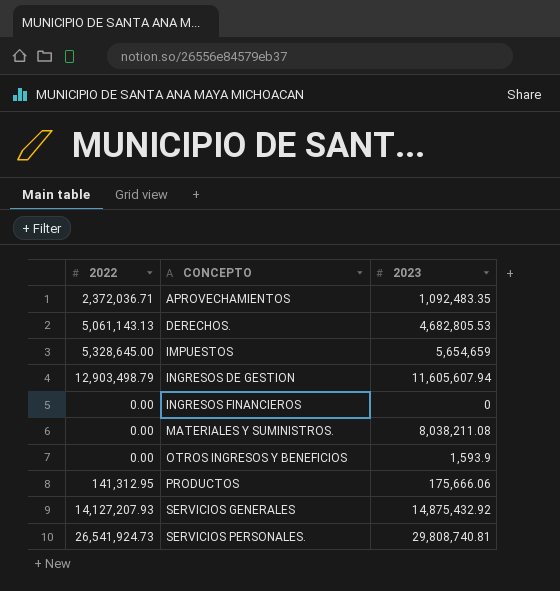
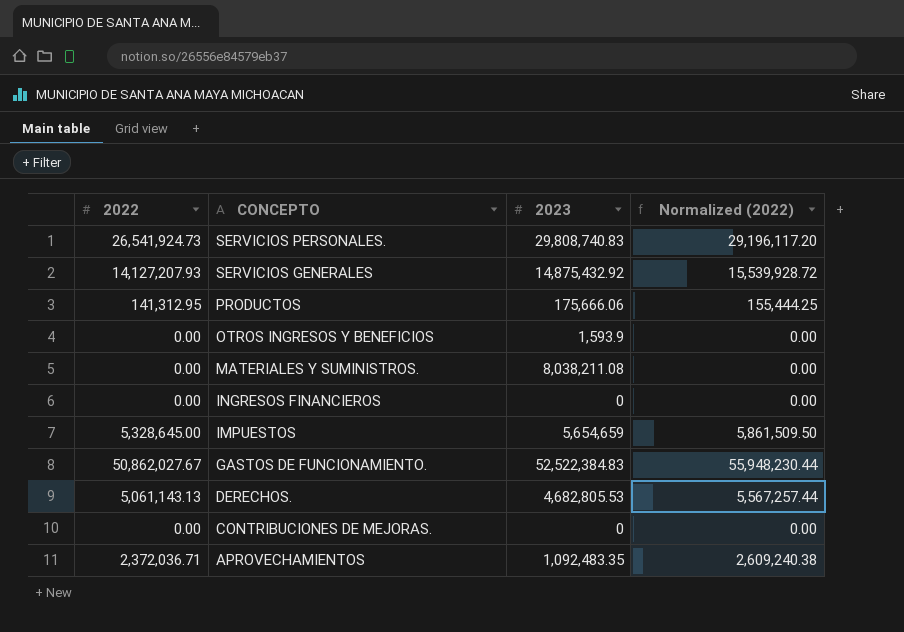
row order: CONCEPTO ascending -> CONCEPTO descending
column Normalized (2022) | formula: none -> [2022] * 1.1
row INGRESOS DE GESTION: 12,903,498.79 | 11,605,607.94 -> none
SERVICIOS PERSONALES. | 2023: 29,808,740.81 -> 29,808,740.83
row GASTOS DE FUNCIONAMIENTO.: none -> 50,862,027.67 | 52,522,384.83 | 55,948,230.44
row CONTRIBUCIONES DE MEJORAS.: none -> 0.00 | 0 | 0.00

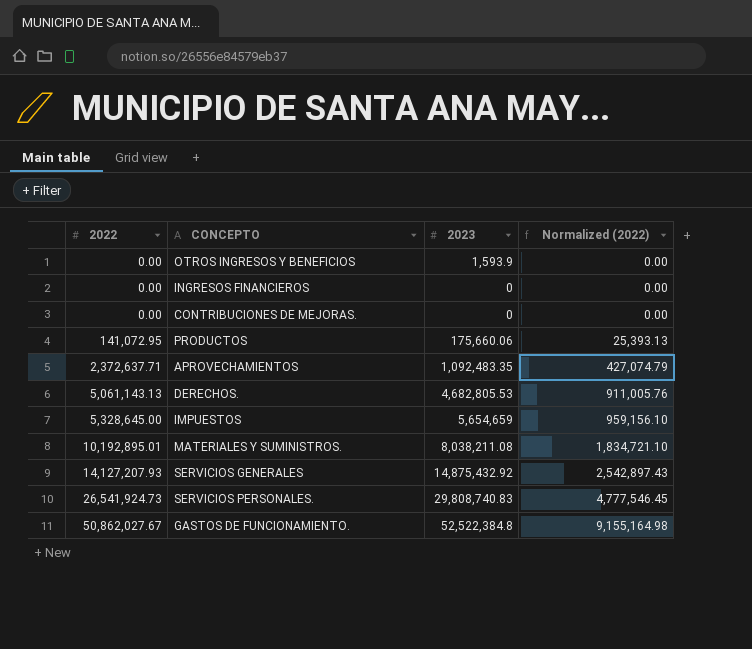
row order: CONCEPTO descending -> 2022 ascending
column Normalized (2022) | formula: [2022] * 1.1 -> [2022] * 0.18
PRODUCTOS | 2022: 141,312.95 -> 141,072.95
PRODUCTOS | 2023: 175,666.06 -> 175,660.06
APROVECHAMIENTOS | 2022: 2,372,036.71 -> 2,372,637.71
MATERIALES Y SUMINISTROS. | 2022: 0.00 -> 10,192,895.01
GASTOS DE FUNCIONAMIENTO. | 2023: 52,522,384.83 -> 52,522,384.8

